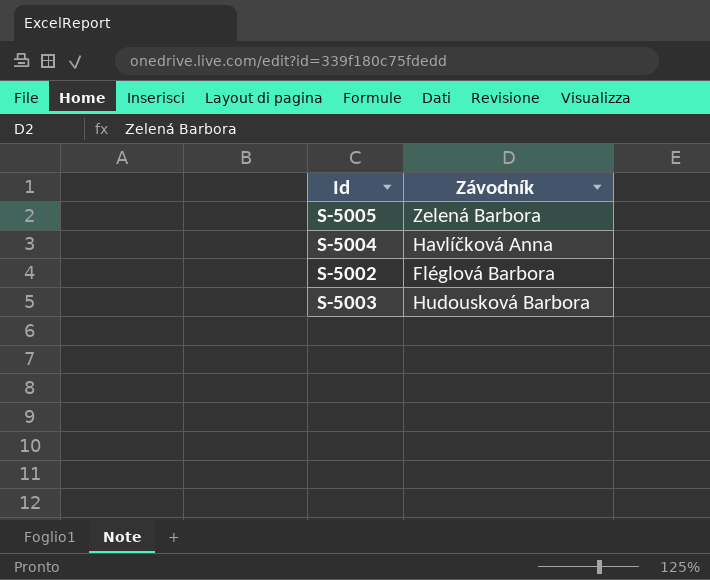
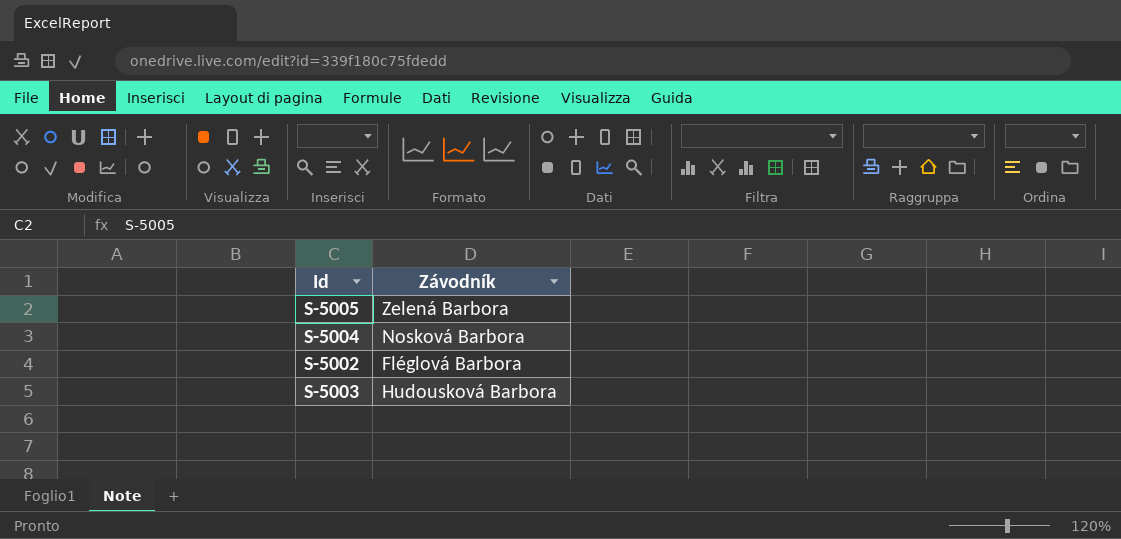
S-5004 | Závodník: Havlíčková Anna -> Nosková Barbora

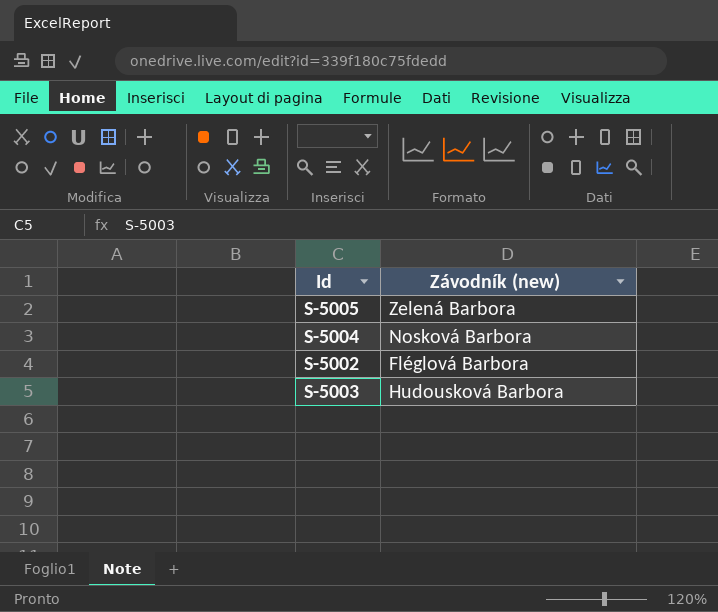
column name: Závodník -> Závodník (new)

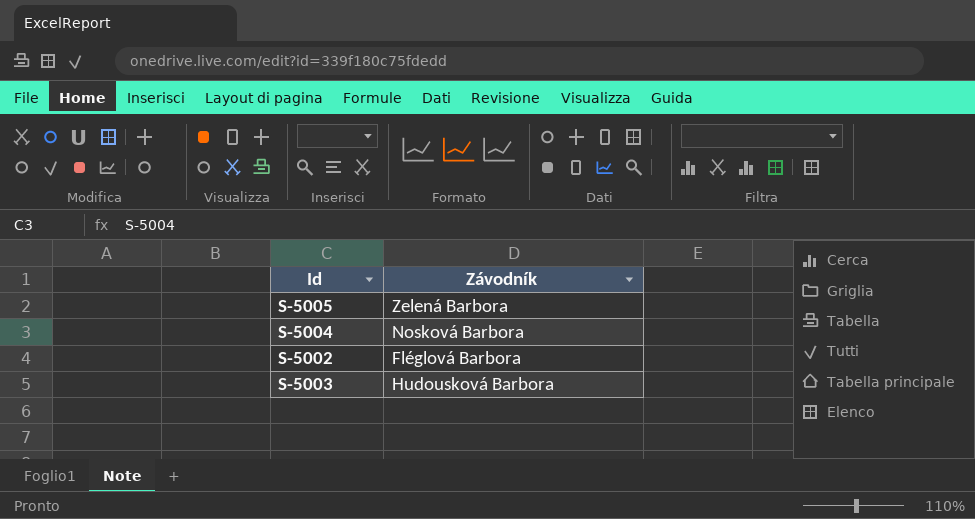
column name: Závodník (new) -> Závodník

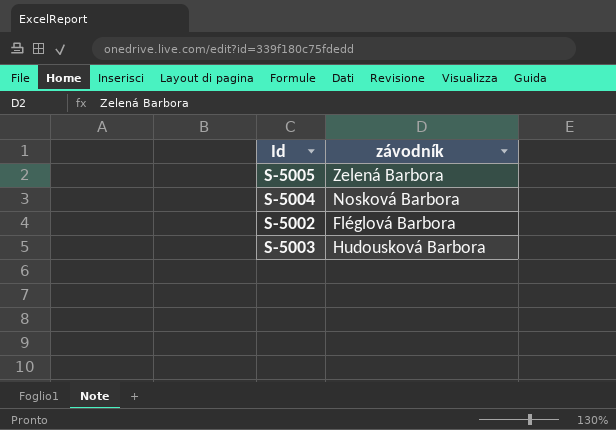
column name: Závodník -> závodník

